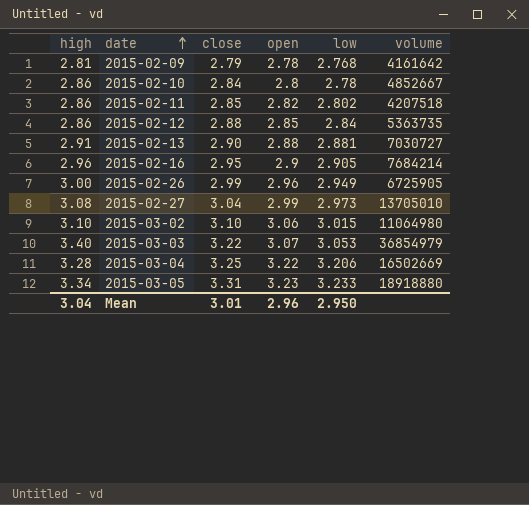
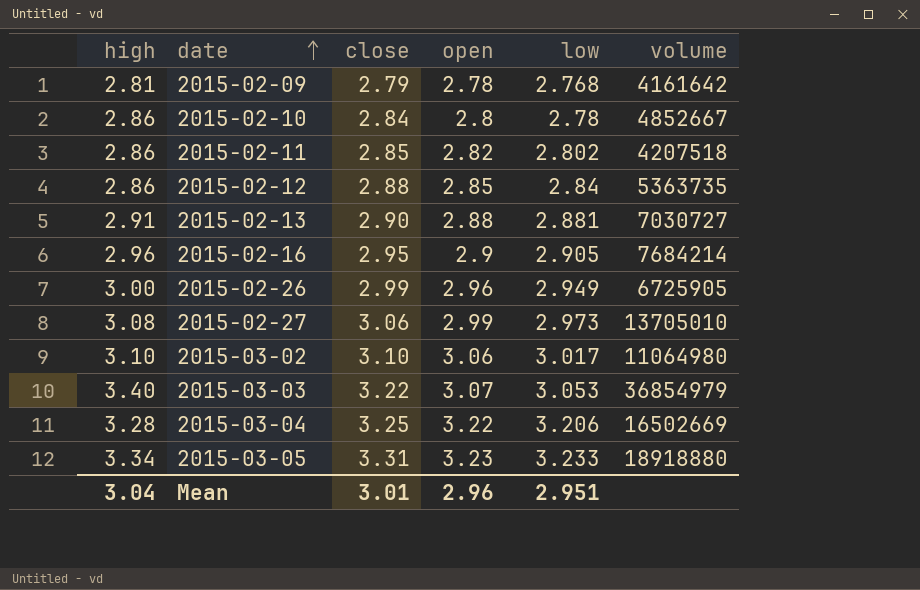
2015-02-27 | close: 3.04 -> 3.06
2015-03-02 | low: 3.015 -> 3.017
Mean | low: 2.950 -> 2.951

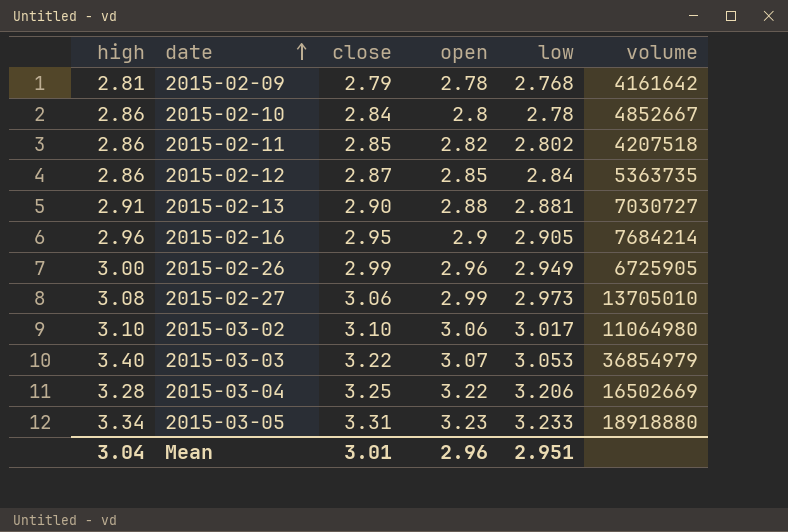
2015-02-12 | close: 2.88 -> 2.87

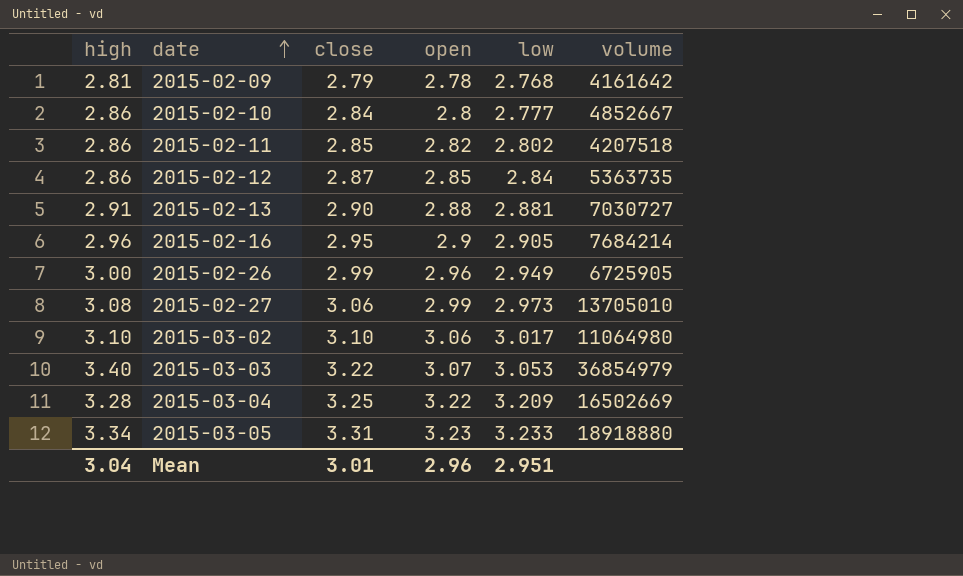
2015-02-10 | low: 2.78 -> 2.777
2015-03-04 | low: 3.206 -> 3.209

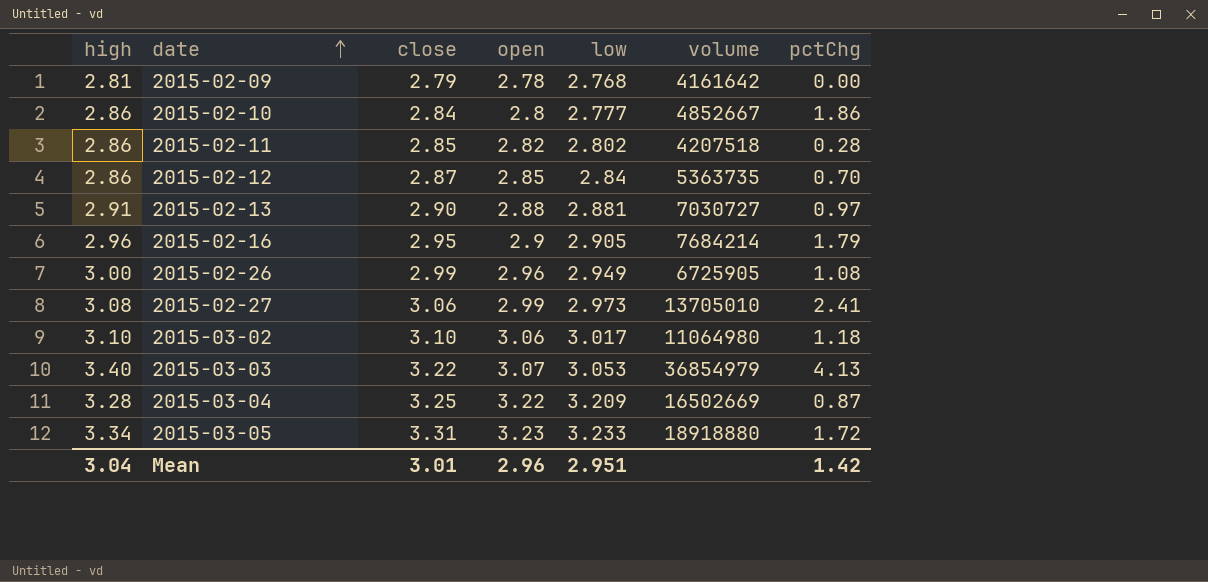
column pctChg | position: none -> 7

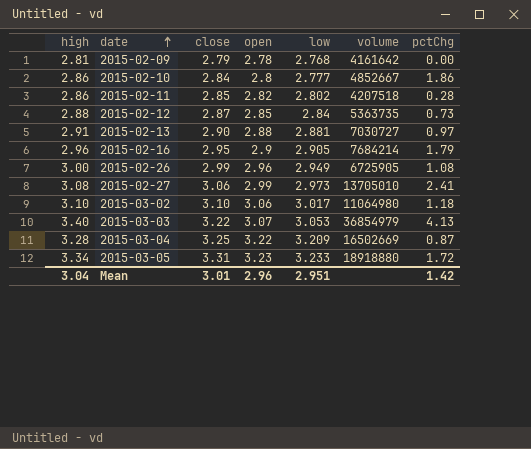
2015-02-12 | high: 2.86 -> 2.88
2015-02-12 | pctChg: 0.70 -> 0.73

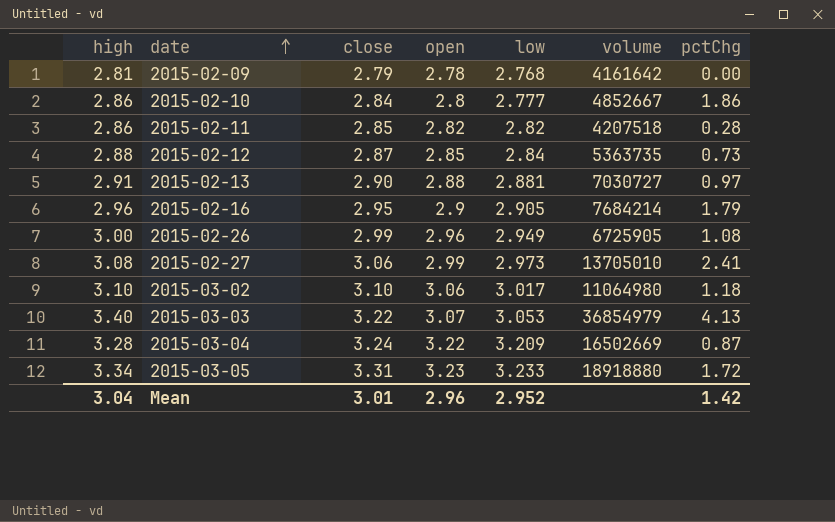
2015-02-11 | low: 2.802 -> 2.82
2015-03-04 | close: 3.25 -> 3.24
Mean | low: 2.951 -> 2.952

